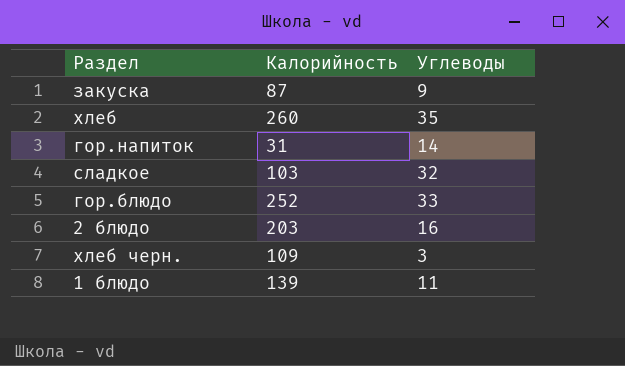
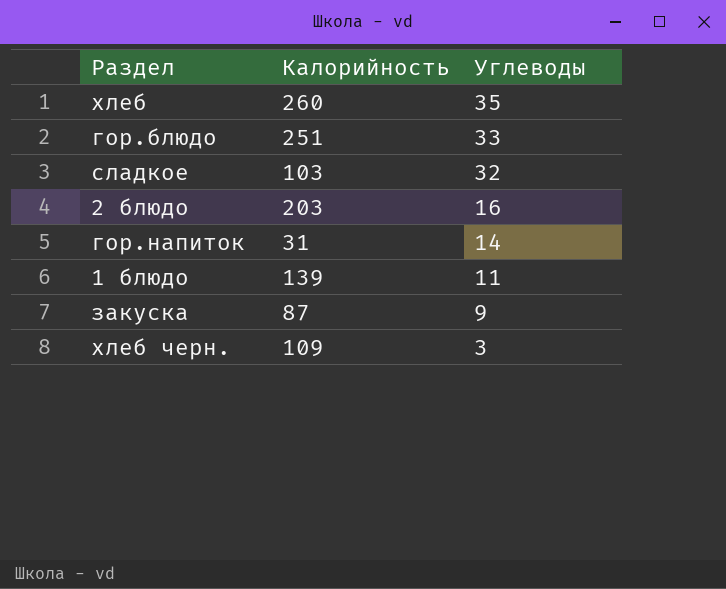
row order: none -> Углеводы descending
гор.блюдо | Калорийность: 252 -> 251

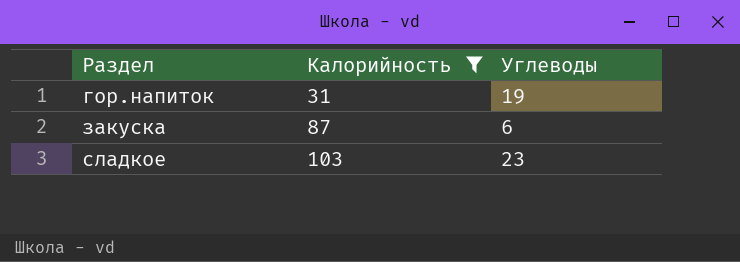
filter: none -> Калорийность <= 103
row order: Углеводы descending -> Раздел ascending
гор.напиток | Углеводы: 14 -> 19
закуска | Углеводы: 9 -> 6
сладкое | Углеводы: 32 -> 23

